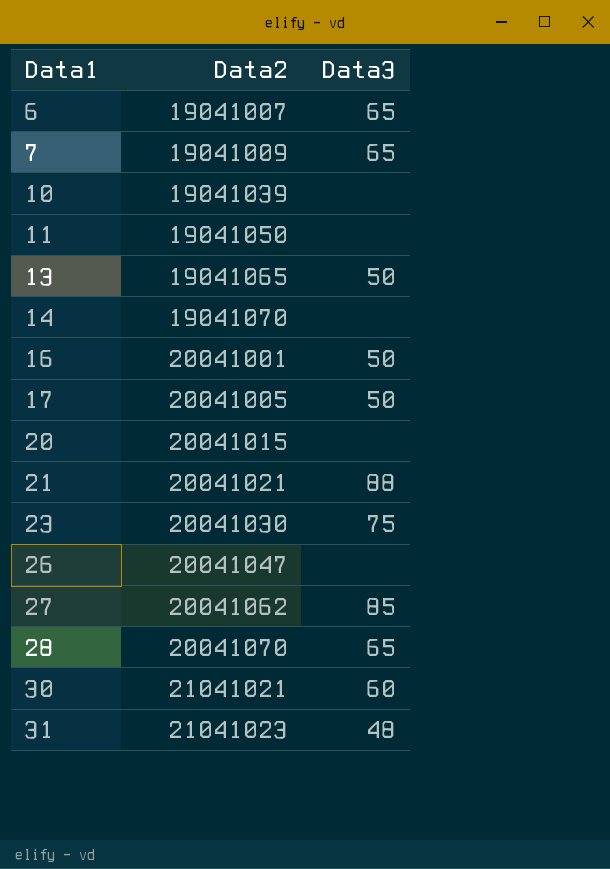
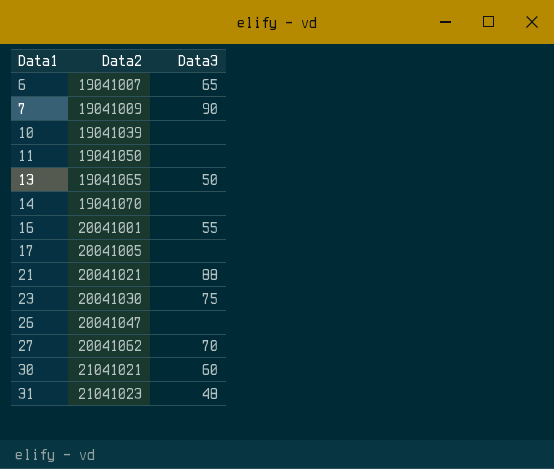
row 20: 20041015 | none -> none
row 28: 20041070 | 65 -> none
7 | Data3: 65 -> 90
16 | Data3: 50 -> 55
17 | Data3: 50 -> none
27 | Data3: 85 -> 70

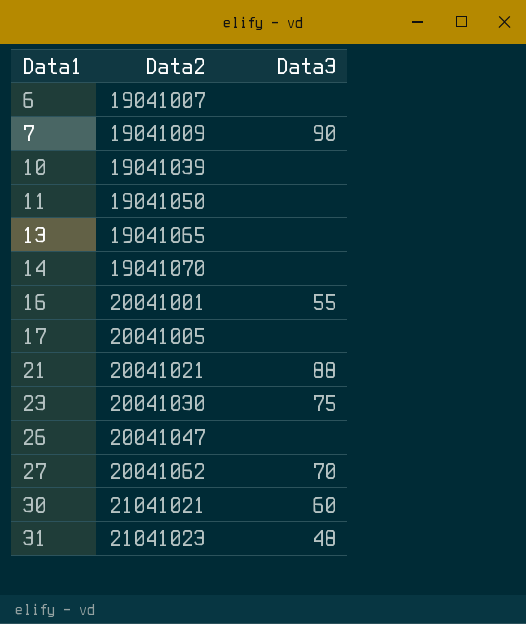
6 | Data3: 65 -> none
13 | Data3: 50 -> none

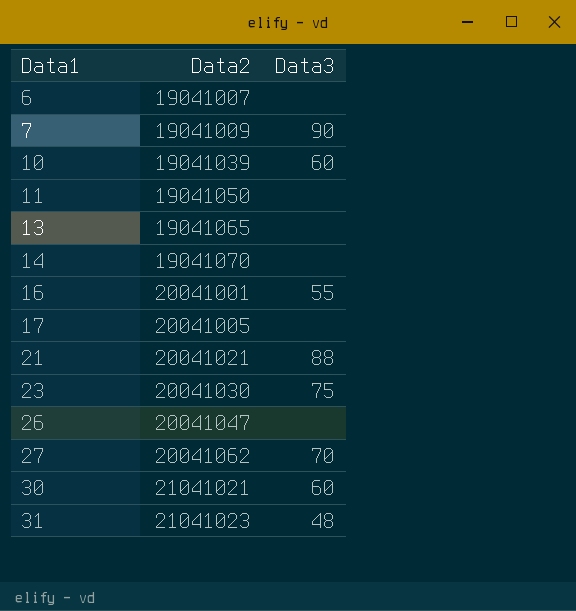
10 | Data3: none -> 60

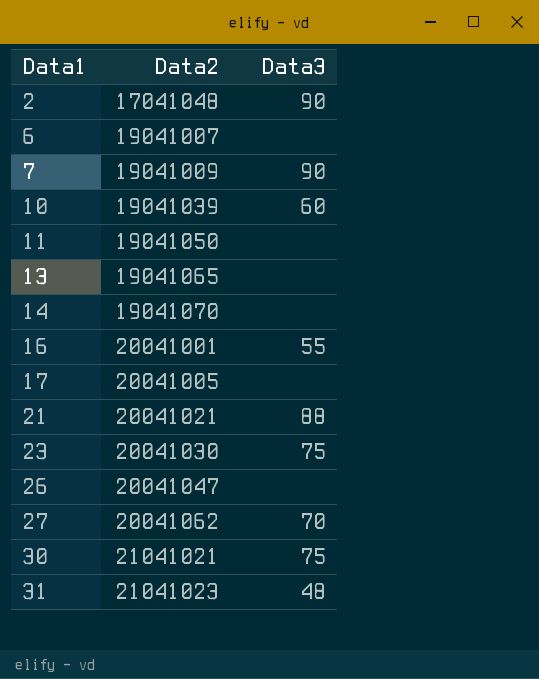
row 2: none -> 17041048 | 90
30 | Data3: 60 -> 75

